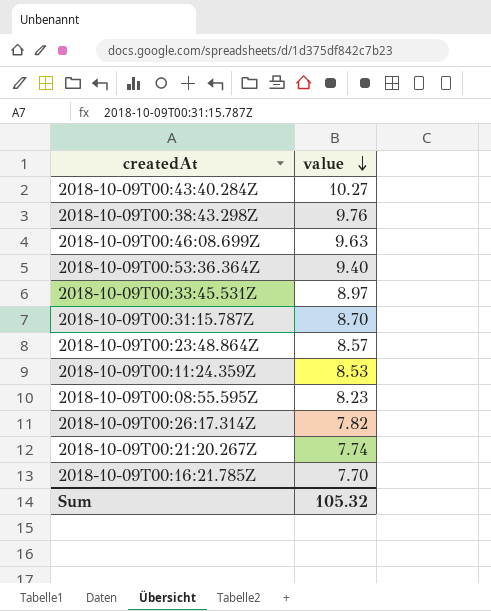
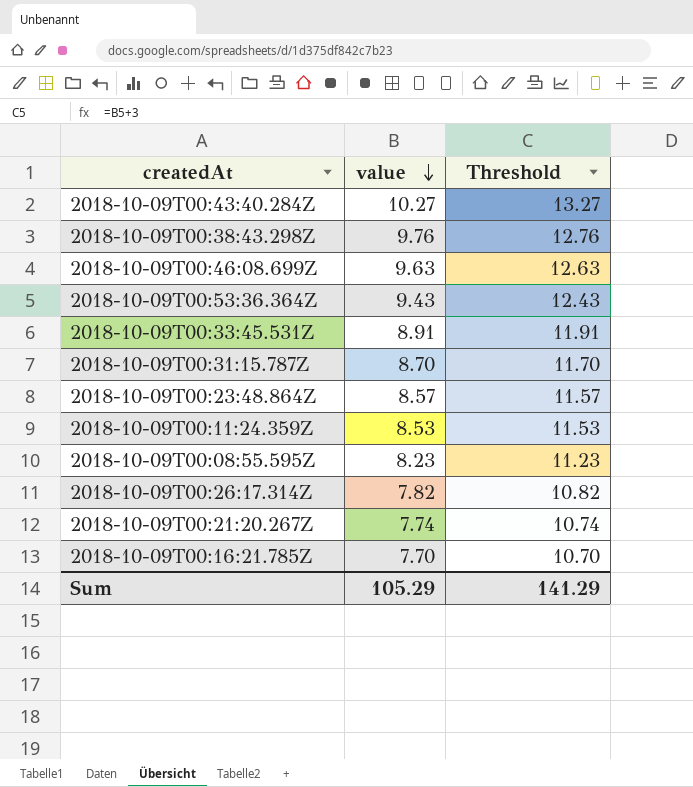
column Threshold | formula: none -> [value] + 3
2018-10-09T00:53:36.364Z | value: 9.40 -> 9.43
2018-10-09T00:33:45.531Z | value: 8.97 -> 8.91
Sum | value: 105.32 -> 105.29

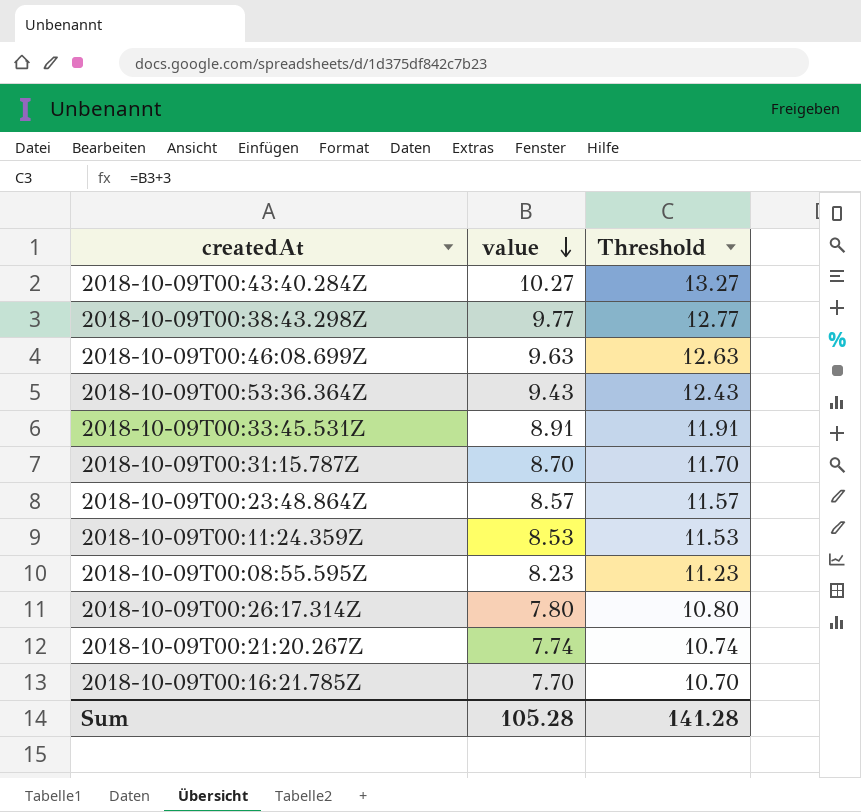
2018-10-09T00:38:43.298Z | value: 9.76 -> 9.77
2018-10-09T00:38:43.298Z | Threshold: 12.76 -> 12.77
2018-10-09T00:26:17.314Z | value: 7.82 -> 7.80
2018-10-09T00:26:17.314Z | Threshold: 10.82 -> 10.80
Sum | value: 105.29 -> 105.28
Sum | Threshold: 141.29 -> 141.28

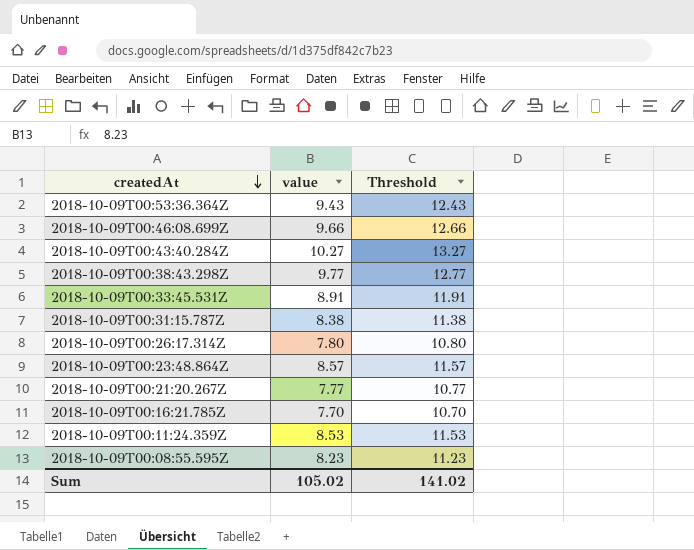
row order: value descending -> createdAt descending
2018-10-09T00:46:08.699Z | value: 9.63 -> 9.66
2018-10-09T00:46:08.699Z | Threshold: 12.63 -> 12.66
2018-10-09T00:31:15.787Z | value: 8.70 -> 8.38
2018-10-09T00:31:15.787Z | Threshold: 11.70 -> 11.38
2018-10-09T00:21:20.267Z | value: 7.74 -> 7.77
2018-10-09T00:21:20.267Z | Threshold: 10.74 -> 10.77
Sum | value: 105.28 -> 105.02
Sum | Threshold: 141.28 -> 141.02

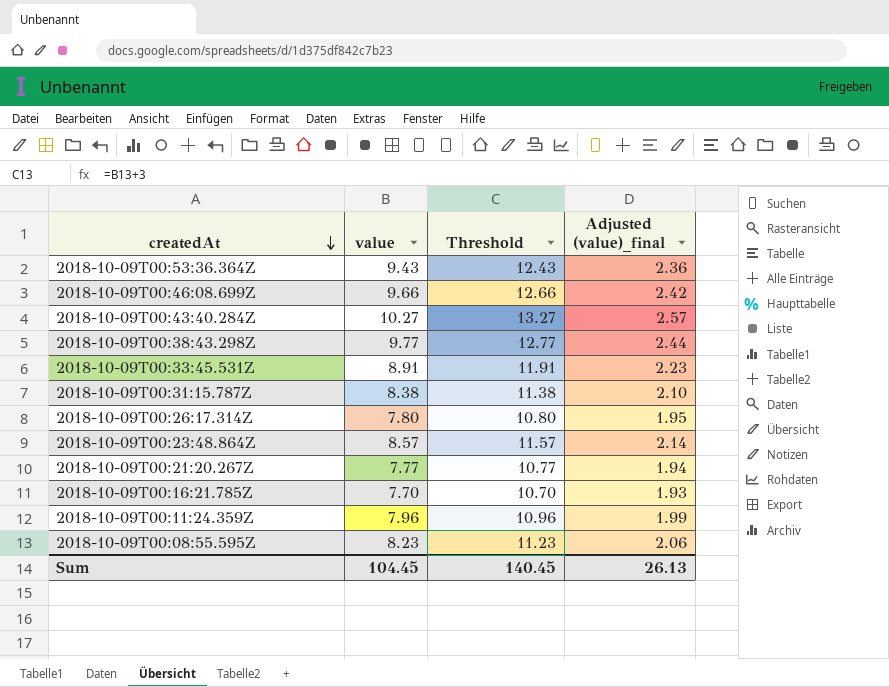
column Adjusted (value)_final | formula: none -> [value] * 0.25
2018-10-09T00:11:24.359Z | value: 8.53 -> 7.96
2018-10-09T00:11:24.359Z | Threshold: 11.53 -> 10.96
Sum | value: 105.02 -> 104.45
Sum | Threshold: 141.02 -> 140.45

